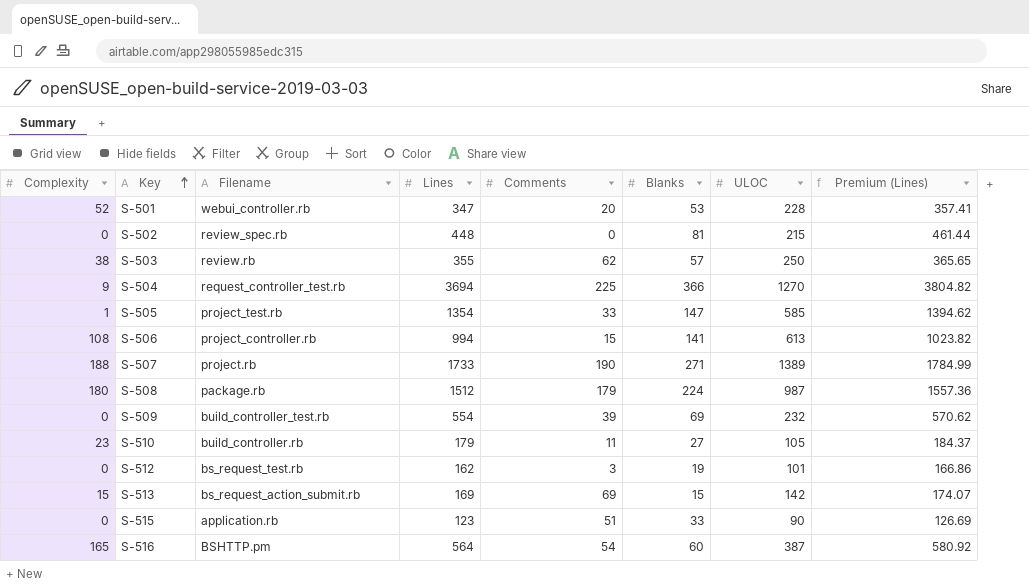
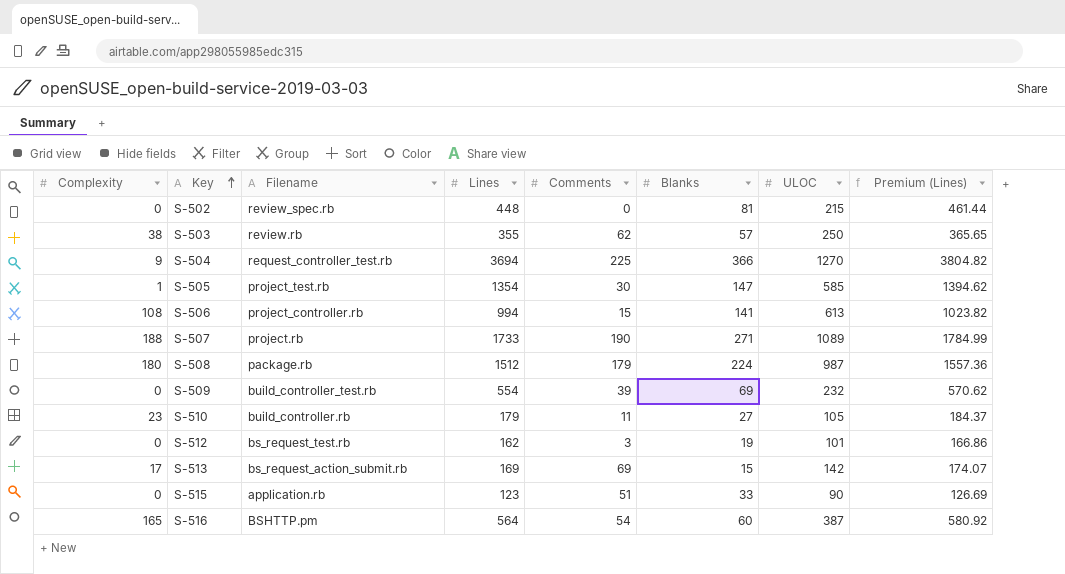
row S-501: 52 | webui_controller.rb | 347 | 20 | 53 | 228 | 357.41 -> none
S-505 | Comments: 33 -> 30
S-507 | ULOC: 1389 -> 1089
S-513 | Complexity: 15 -> 17

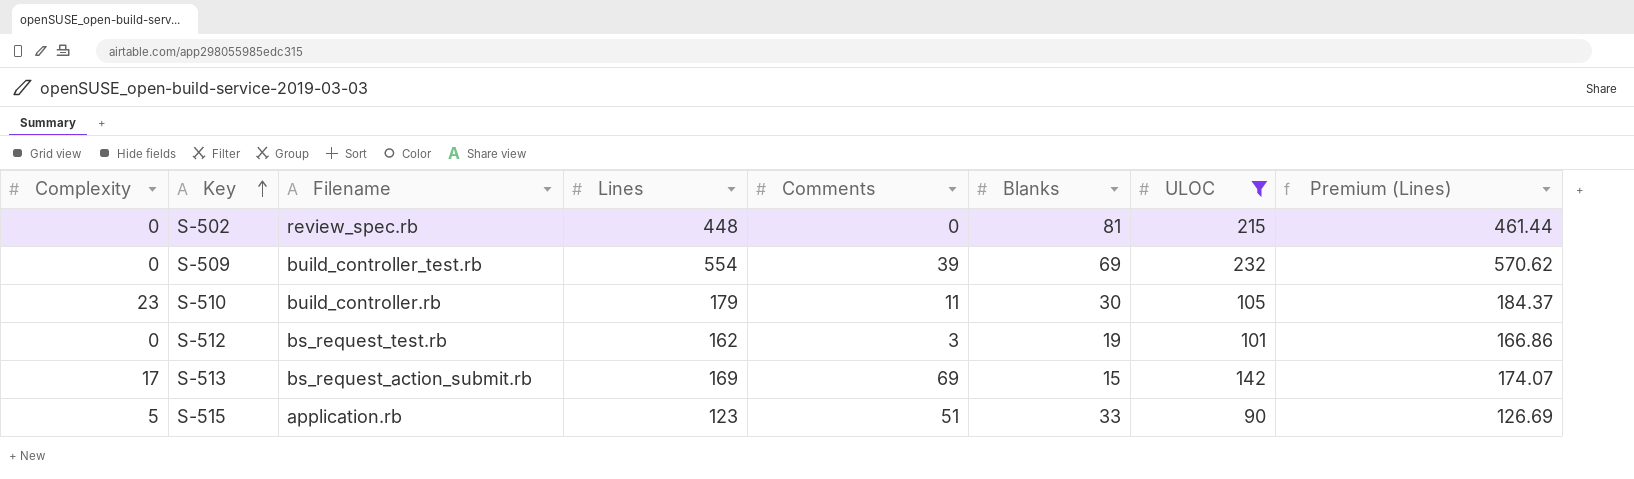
filter: none -> ULOC <= 232
S-510 | Blanks: 27 -> 30
S-515 | Complexity: 0 -> 5

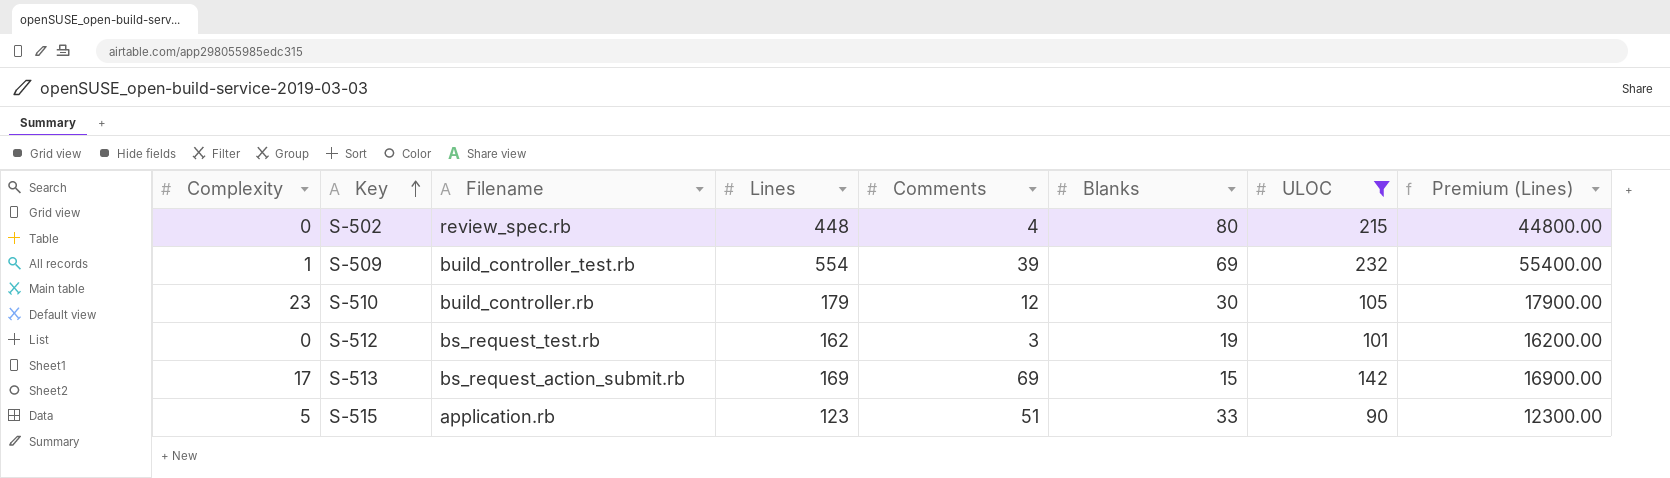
column Premium (Lines) | formula: [Lines] * 1.03 -> [Lines] * 100
S-502 | Comments: 0 -> 4
S-502 | Blanks: 81 -> 80
S-509 | Complexity: 0 -> 1
S-510 | Comments: 11 -> 12

